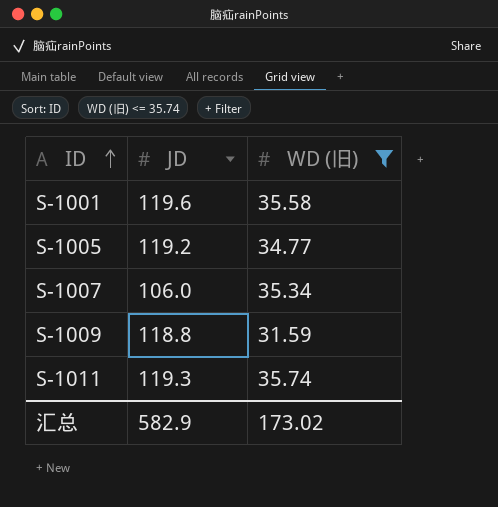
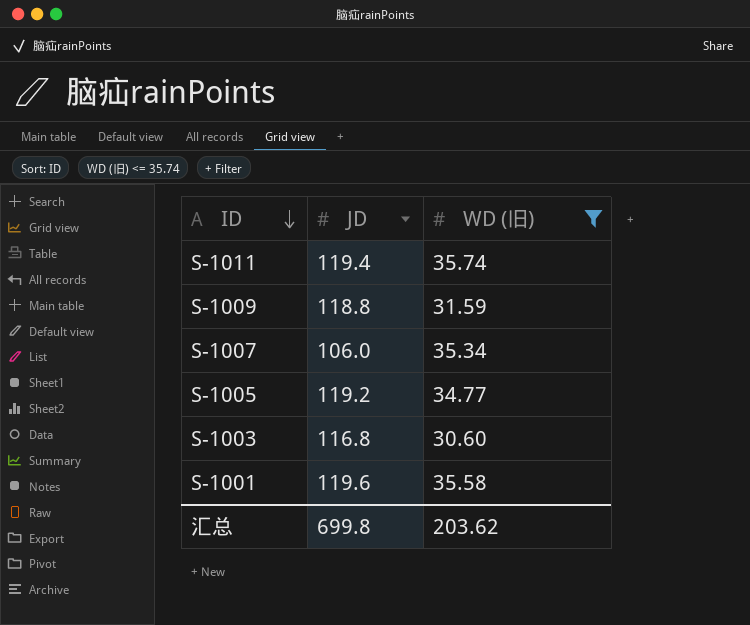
row order: ID ascending -> ID descending
S-1011 | JD: 119.3 -> 119.4
row S-1003: none -> 116.8 | 30.60
汇总 | JD: 582.9 -> 699.8
汇总 | WD (旧): 173.02 -> 203.62

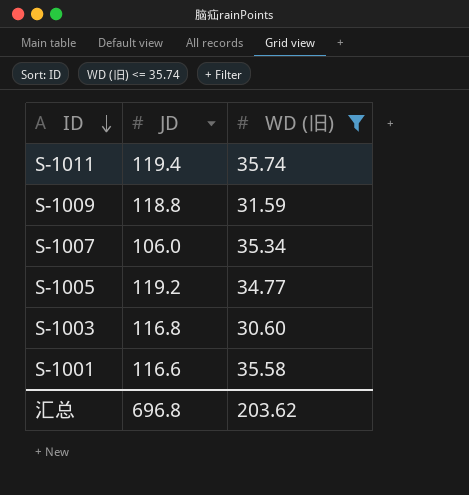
S-1001 | JD: 119.6 -> 116.6
汇总 | JD: 699.8 -> 696.8

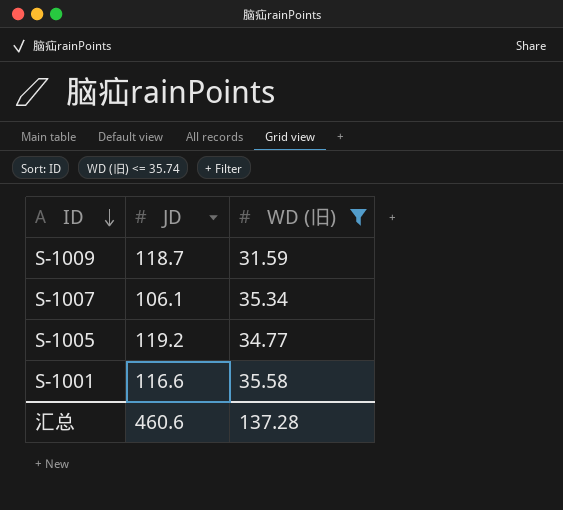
row S-1011: 119.4 | 35.74 -> none
row S-1003: 116.8 | 30.60 -> none
S-1009 | JD: 118.8 -> 118.7
S-1007 | JD: 106.0 -> 106.1
汇总 | JD: 696.8 -> 460.6
汇总 | WD (旧): 203.62 -> 137.28

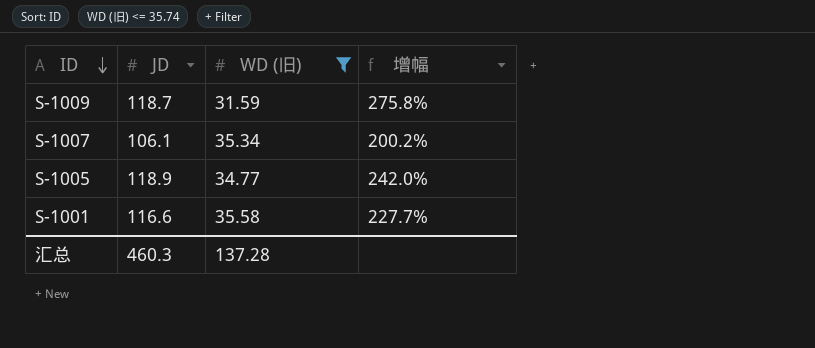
column 增幅 | formula: none -> ([JD] - [WD (旧)]) / [WD (旧)]
S-1005 | JD: 119.2 -> 118.9
汇总 | JD: 460.6 -> 460.3

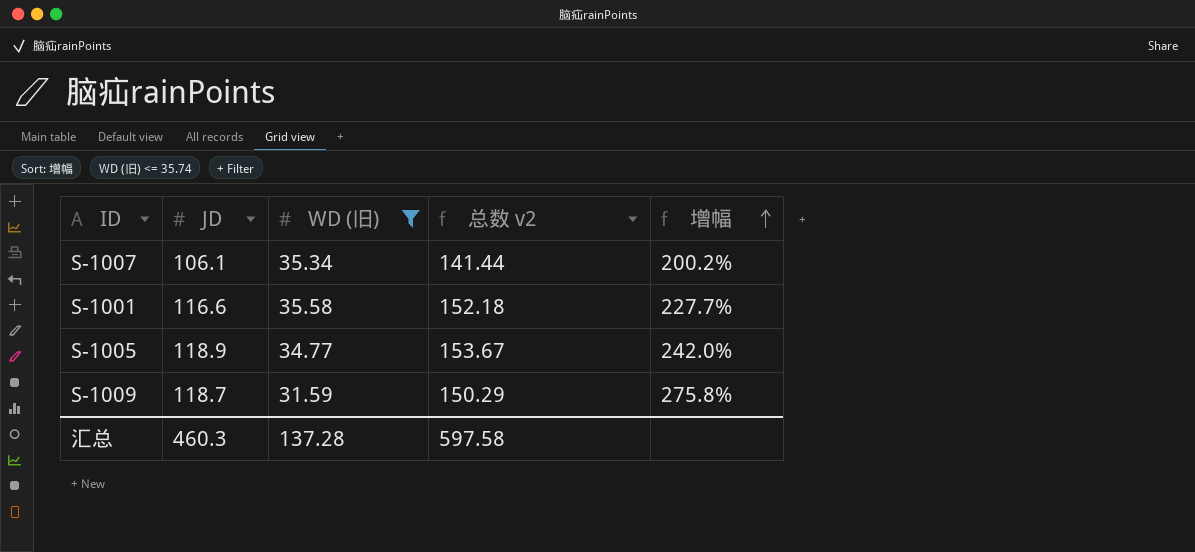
row order: ID descending -> 增幅 ascending
column 总数 v2 | formula: none -> [JD] + [WD (旧)]

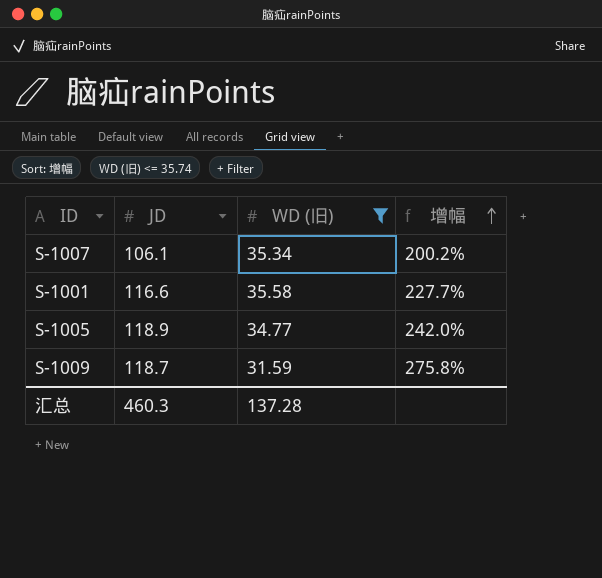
column 总数 v2 | formula: [JD] + [WD (旧)] -> none

